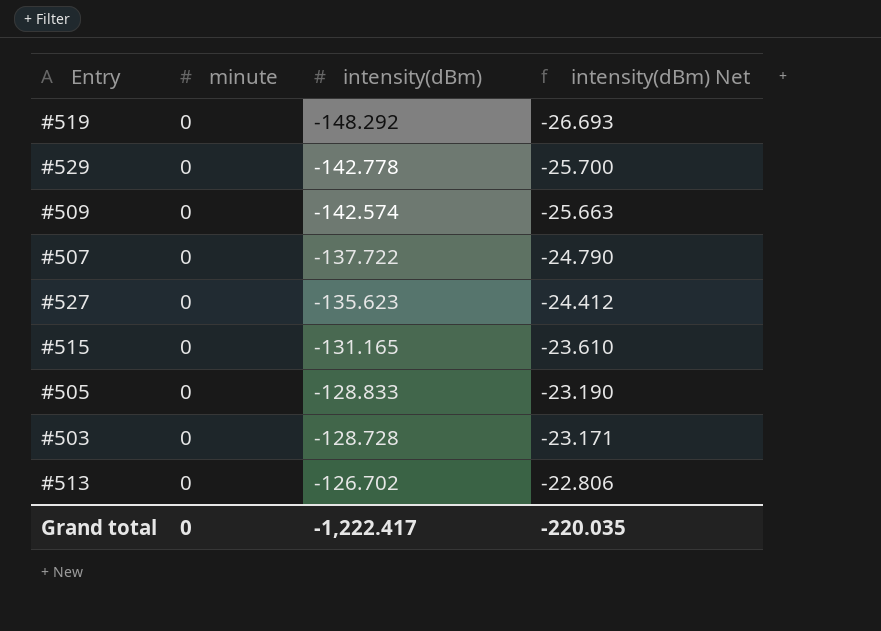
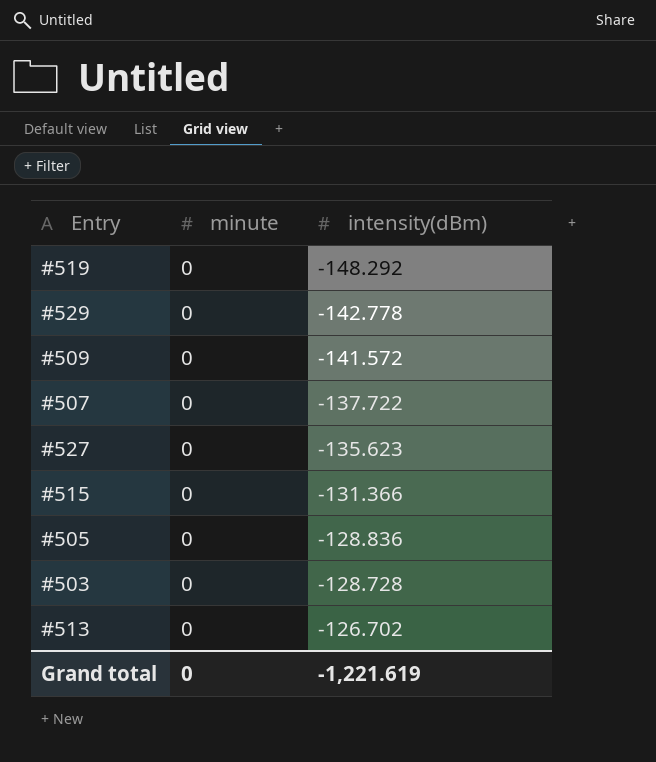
column intensity(dBm) Net | formula: [intensity(dBm)] * 0.18 -> none
#509 | intensity(dBm): -142.574 -> -141.572
#515 | intensity(dBm): -131.165 -> -131.366
#505 | intensity(dBm): -128.833 -> -128.836
Grand total | intensity(dBm): -1,222.417 -> -1,221.619

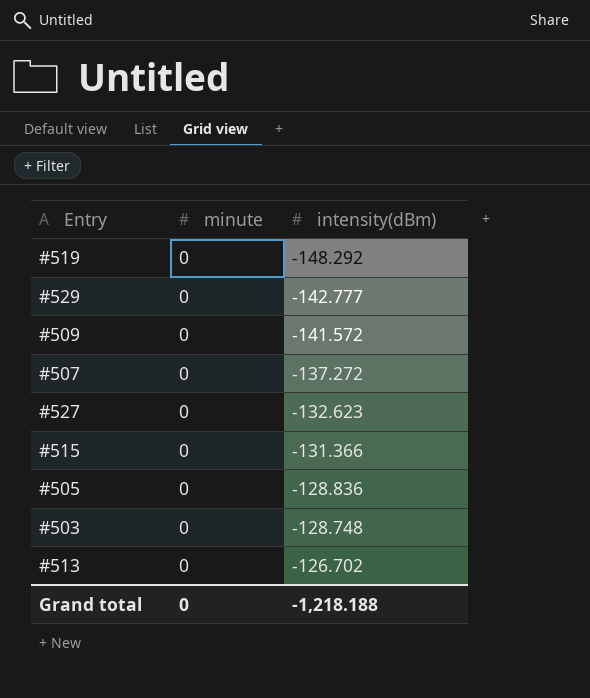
#529 | intensity(dBm): -142.778 -> -142.777
#507 | intensity(dBm): -137.722 -> -137.272
#527 | intensity(dBm): -135.623 -> -132.623
#503 | intensity(dBm): -128.728 -> -128.748
Grand total | intensity(dBm): -1,221.619 -> -1,218.188

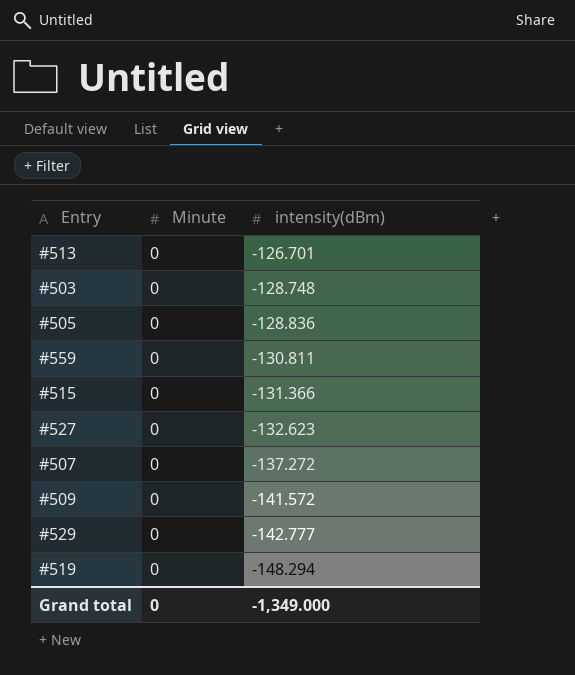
row order: intensity(dBm) ascending -> intensity(dBm) descending
column name: minute -> Minute
#513 | intensity(dBm): -126.702 -> -126.701
row #559: none -> 0 | -130.811
#519 | intensity(dBm): -148.292 -> -148.294
Grand total | intensity(dBm): -1,218.188 -> -1,349.000

